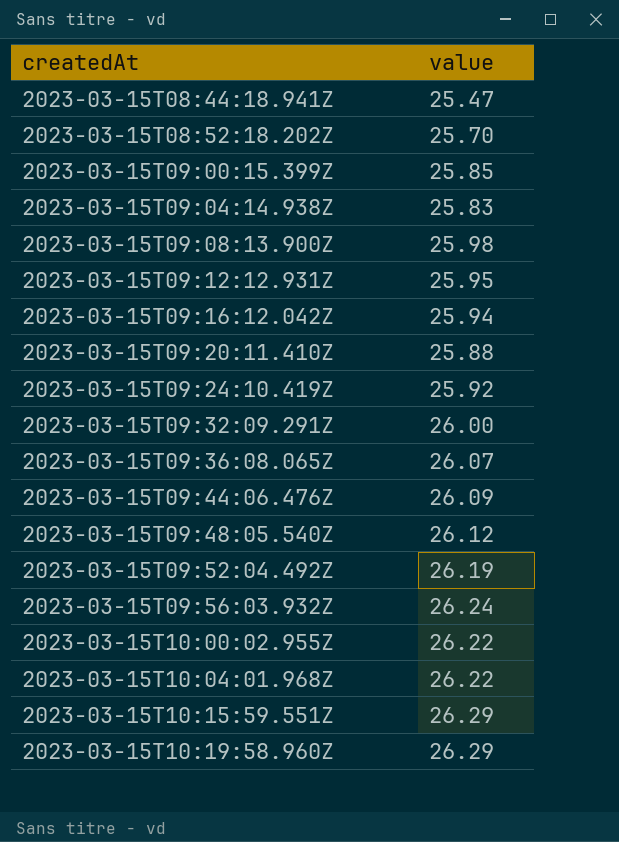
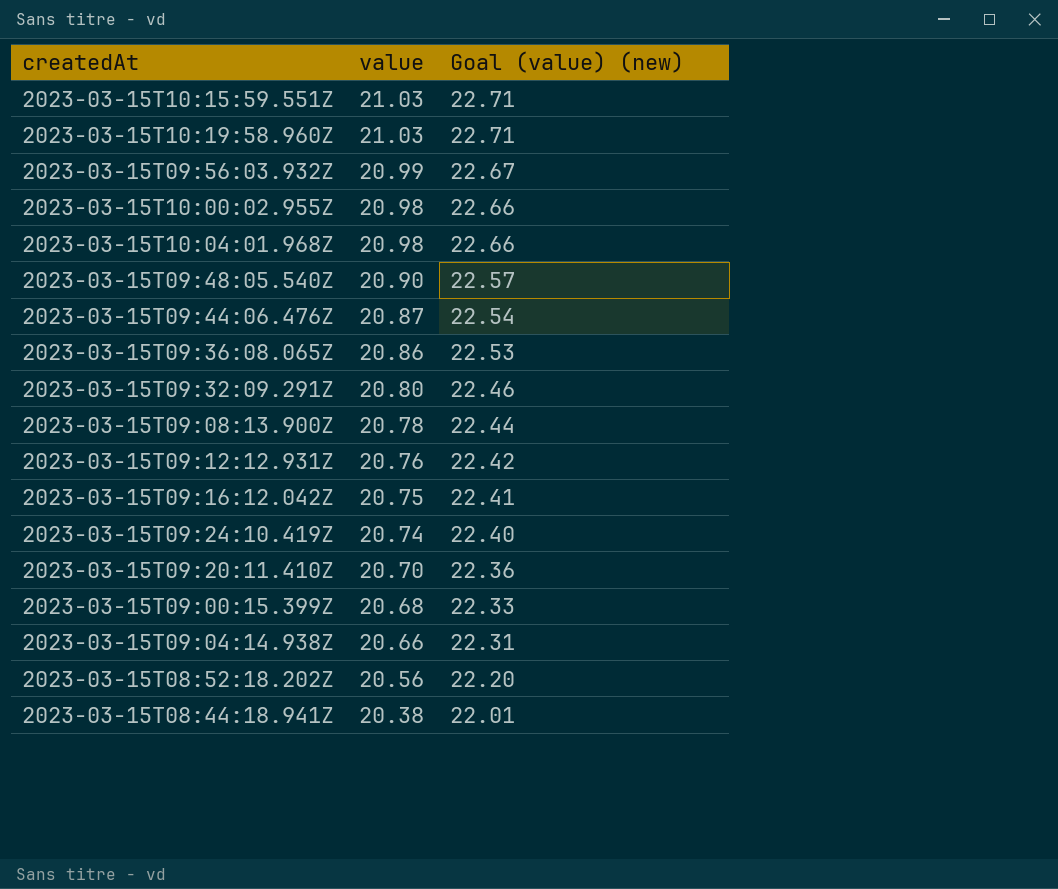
row order: createdAt ascending -> value descending
column Goal (value) (new) | formula: none -> [value] * 1.08
row 2023-03-15T09:52:04.492Z: 26.19 -> none
2023-03-15T10:15:59.551Z | value: 26.29 -> 21.03
2023-03-15T10:19:58.960Z | value: 26.29 -> 21.03
2023-03-15T09:56:03.932Z | value: 26.24 -> 20.99
2023-03-15T10:00:02.955Z | value: 26.22 -> 20.98
2023-03-15T10:04:01.968Z | value: 26.22 -> 20.98
2023-03-15T09:48:05.540Z | value: 26.12 -> 20.90
2023-03-15T09:44:06.476Z | value: 26.09 -> 20.87
2023-03-15T09:36:08.065Z | value: 26.07 -> 20.86
2023-03-15T09:32:09.291Z | value: 26.00 -> 20.80
2023-03-15T09:08:13.900Z | value: 25.98 -> 20.78
2023-03-15T09:12:12.931Z | value: 25.95 -> 20.76
2023-03-15T09:16:12.042Z | value: 25.94 -> 20.75
2023-03-15T09:24:10.419Z | value: 25.92 -> 20.74
2023-03-15T09:20:11.410Z | value: 25.88 -> 20.70
2023-03-15T09:00:15.399Z | value: 25.85 -> 20.68
2023-03-15T09:04:14.938Z | value: 25.83 -> 20.66
2023-03-15T08:52:18.202Z | value: 25.70 -> 20.56
2023-03-15T08:44:18.941Z | value: 25.47 -> 20.38

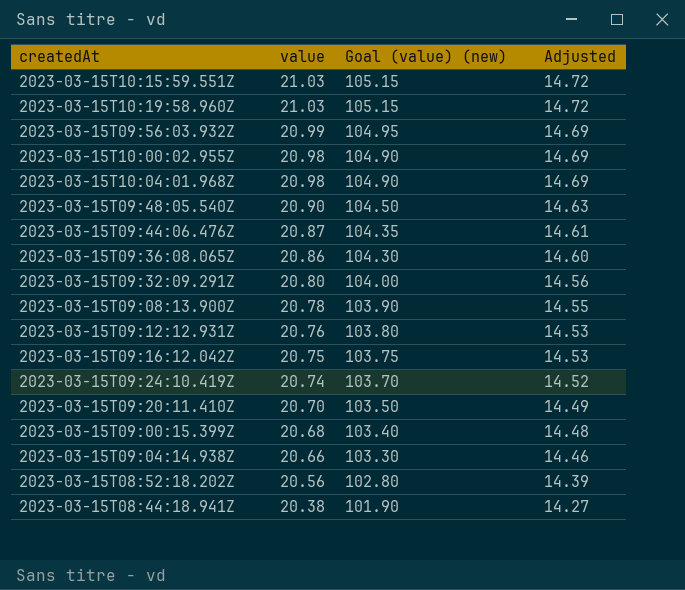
column Goal (value) (new) | formula: [value] * 1.08 -> [value] * 5
column Adjusted | formula: none -> [value] * 0.7

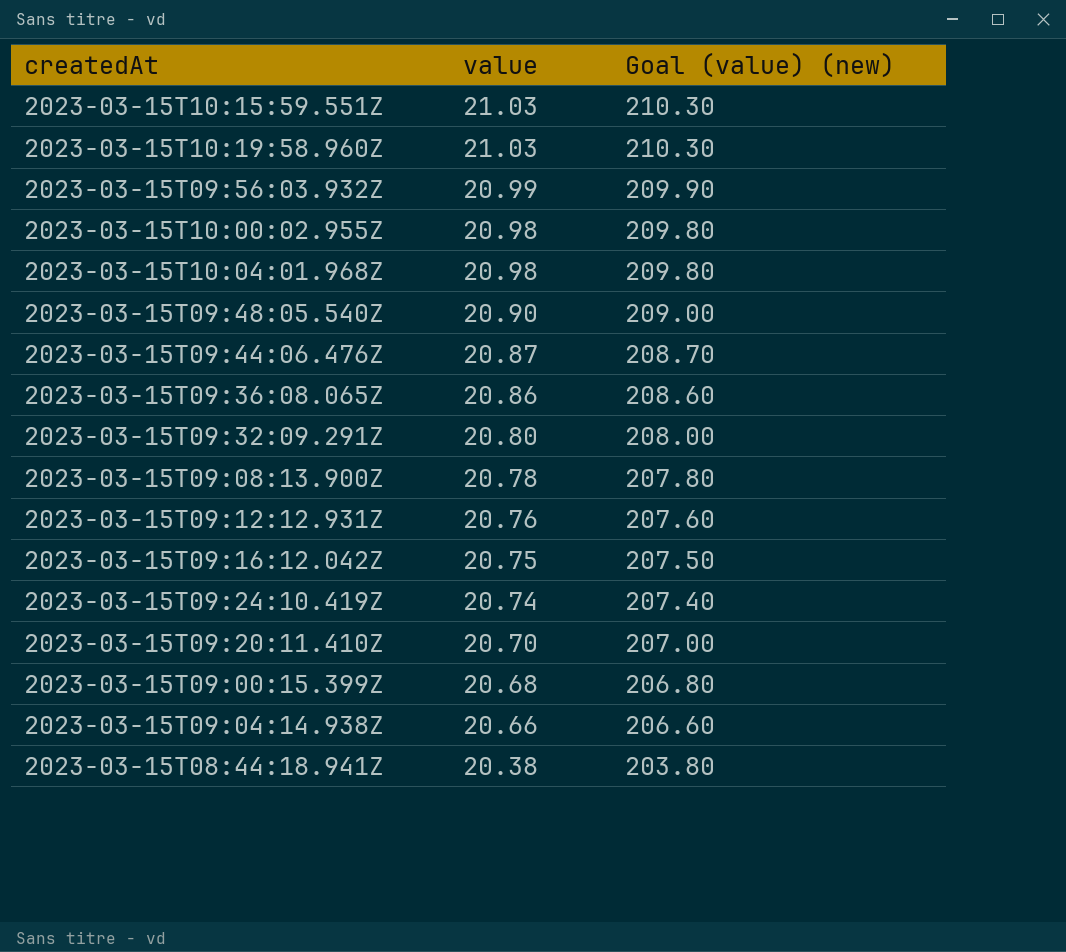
column Adjusted | formula: [value] * 0.7 -> none
column Goal (value) (new) | formula: [value] * 5 -> [value] * 10
row 2023-03-15T08:52:18.202Z: 20.56 | 102.80 | 14.39 -> none

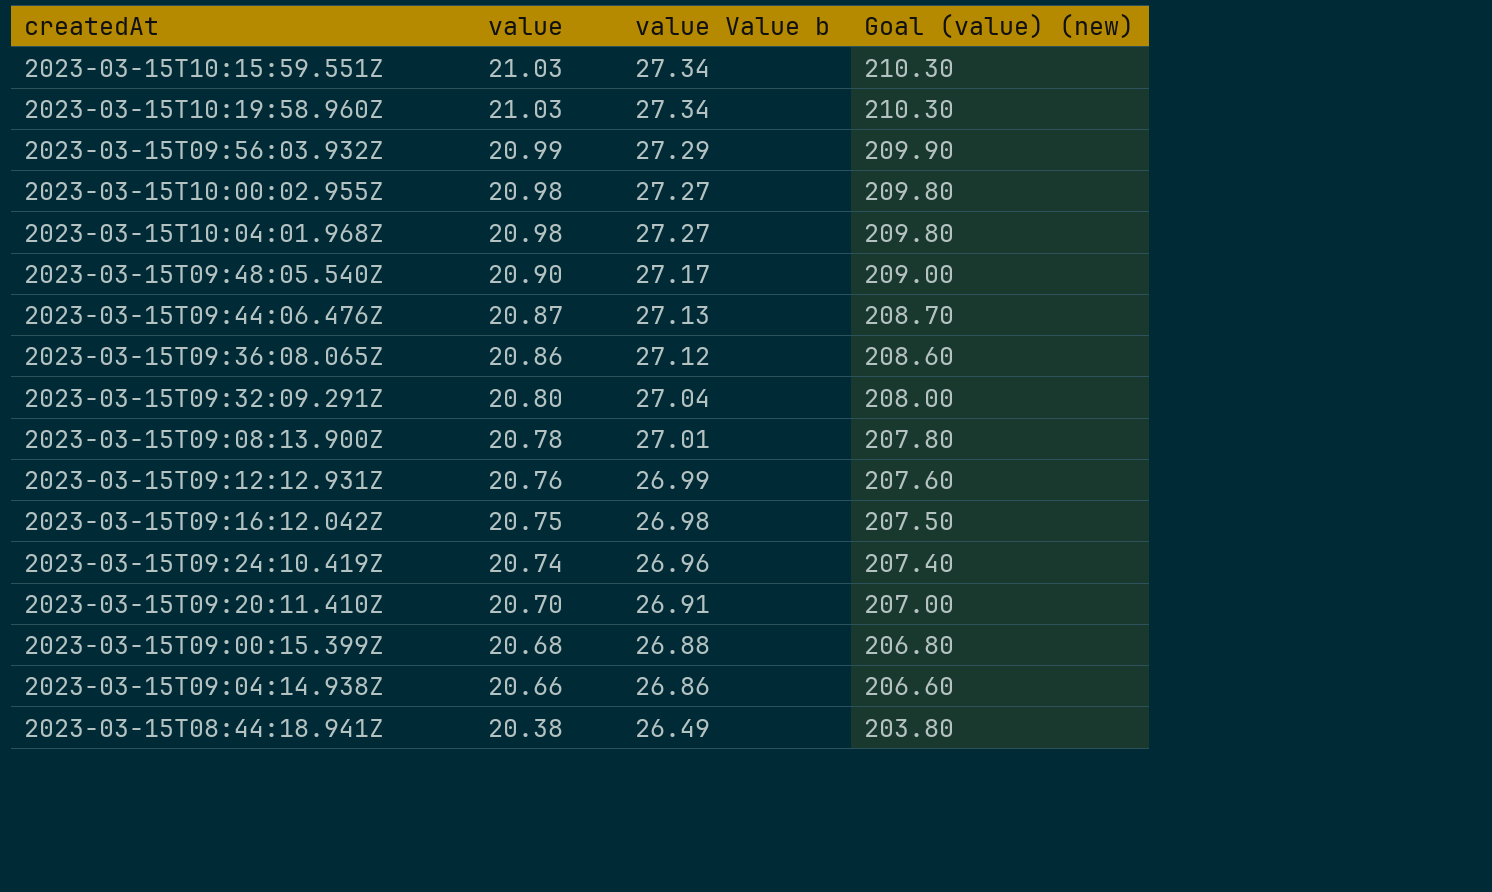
column value Value b | formula: none -> [value] * 1.3

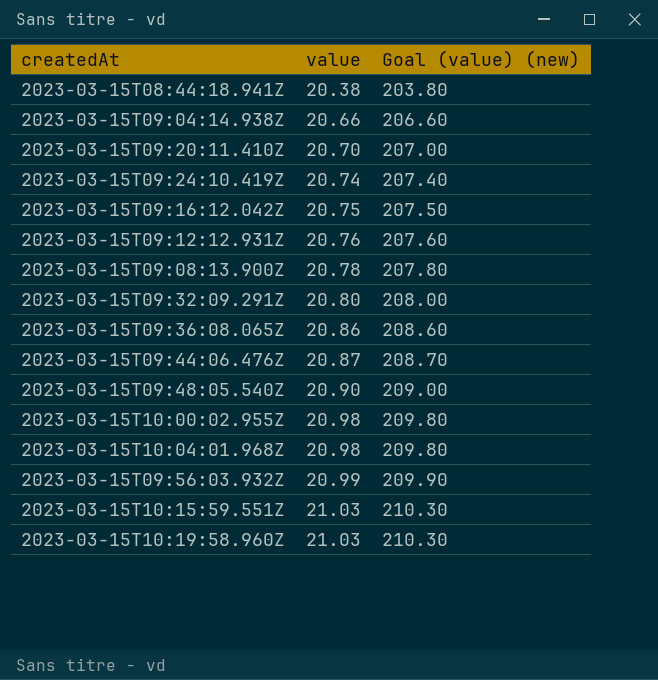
row order: value descending -> value ascending
column value Value b | formula: [value] * 1.3 -> none
row 2023-03-15T09:00:15.399Z: 20.68 | 26.88 | 206.80 -> none

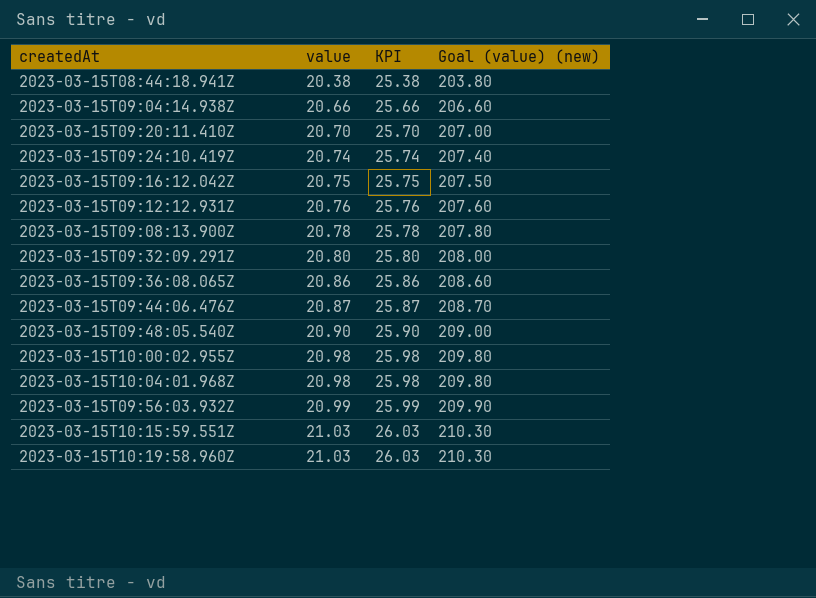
column KPI | formula: none -> [value] + 5

